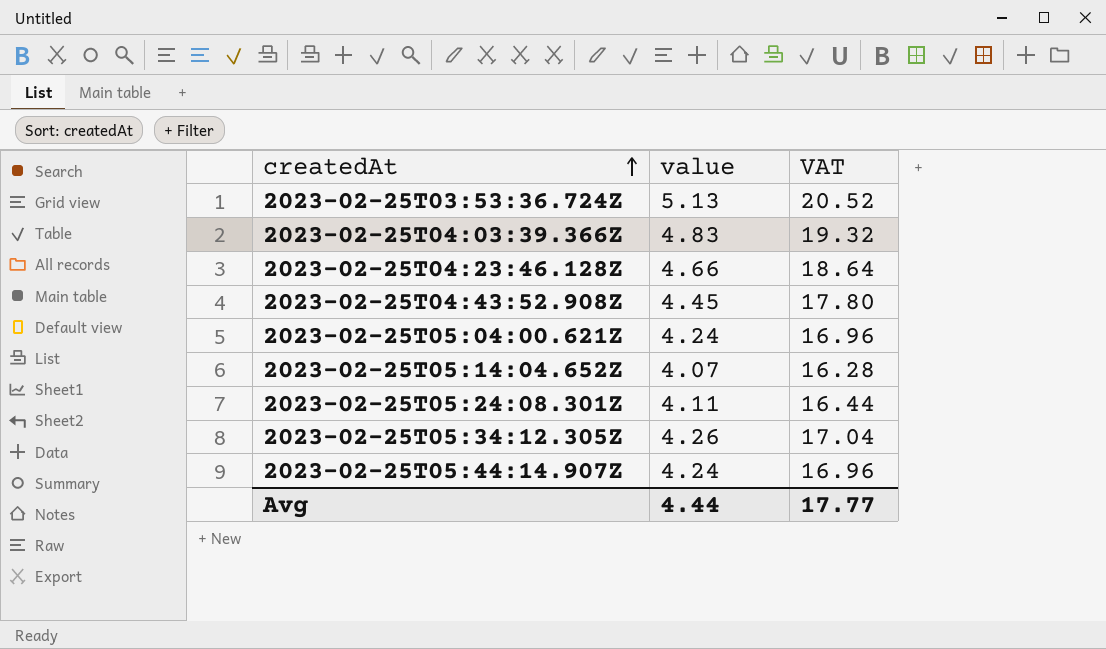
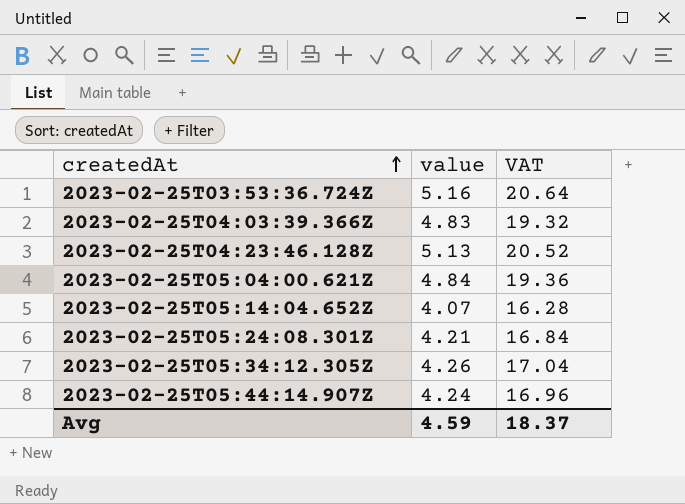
row 2023-02-25T04:43:52.908Z: 4.45 | 17.80 -> none
2023-02-25T03:53:36.724Z | value: 5.13 -> 5.16
2023-02-25T03:53:36.724Z | VAT: 20.52 -> 20.64
2023-02-25T04:23:46.128Z | value: 4.66 -> 5.13
2023-02-25T04:23:46.128Z | VAT: 18.64 -> 20.52
2023-02-25T05:04:00.621Z | value: 4.24 -> 4.84
2023-02-25T05:04:00.621Z | VAT: 16.96 -> 19.36
2023-02-25T05:24:08.301Z | value: 4.11 -> 4.21
2023-02-25T05:24:08.301Z | VAT: 16.44 -> 16.84
Avg | value: 4.44 -> 4.59
Avg | VAT: 17.77 -> 18.37

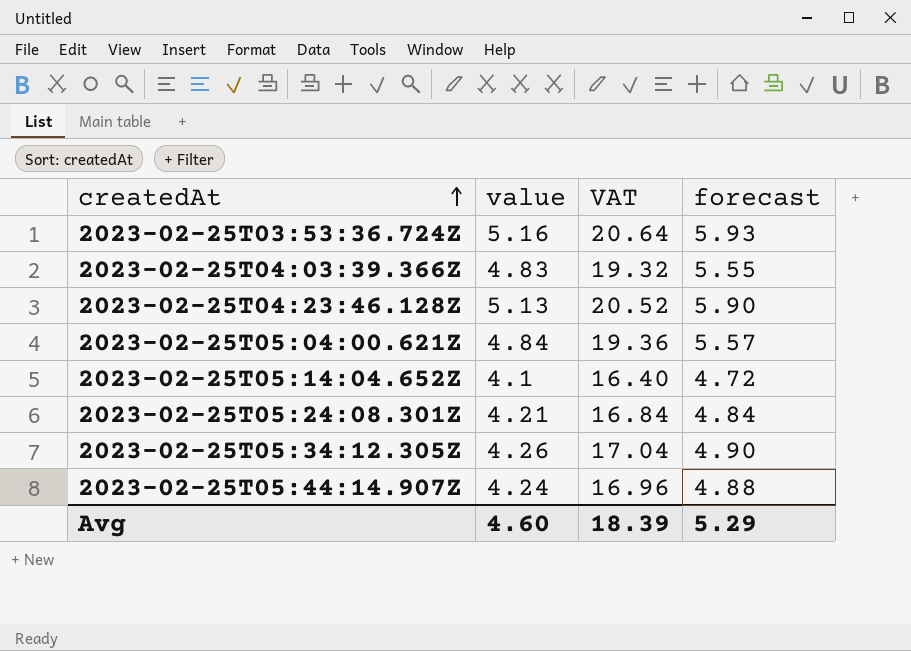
column forecast | formula: none -> [value] * 1.15
2023-02-25T05:14:04.652Z | value: 4.07 -> 4.1
2023-02-25T05:14:04.652Z | VAT: 16.28 -> 16.40
Avg | value: 4.59 -> 4.60
Avg | VAT: 18.37 -> 18.39

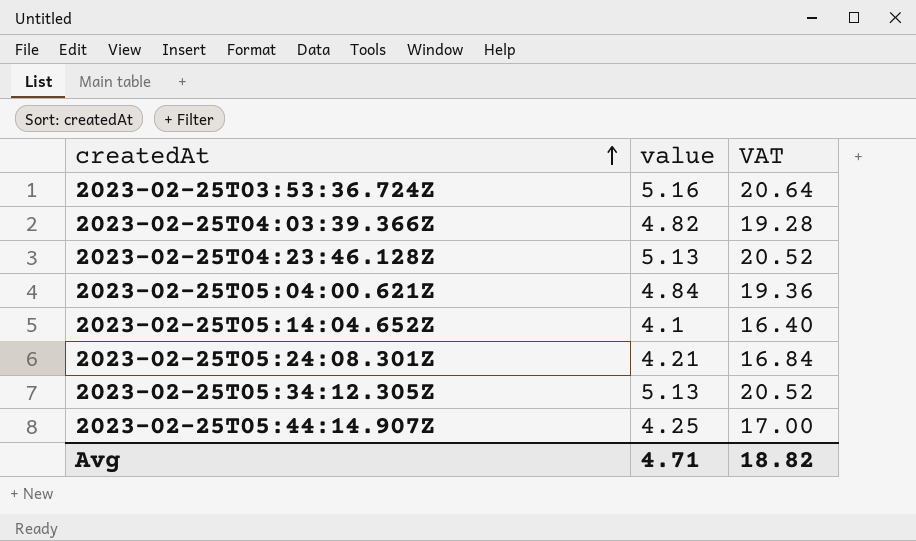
column forecast | formula: [value] * 1.15 -> none
2023-02-25T04:03:39.366Z | value: 4.83 -> 4.82
2023-02-25T04:03:39.366Z | VAT: 19.32 -> 19.28
2023-02-25T05:34:12.305Z | value: 4.26 -> 5.13
2023-02-25T05:34:12.305Z | VAT: 17.04 -> 20.52
2023-02-25T05:44:14.907Z | value: 4.24 -> 4.25
2023-02-25T05:44:14.907Z | VAT: 16.96 -> 17.00
Avg | value: 4.60 -> 4.71
Avg | VAT: 18.39 -> 18.82

